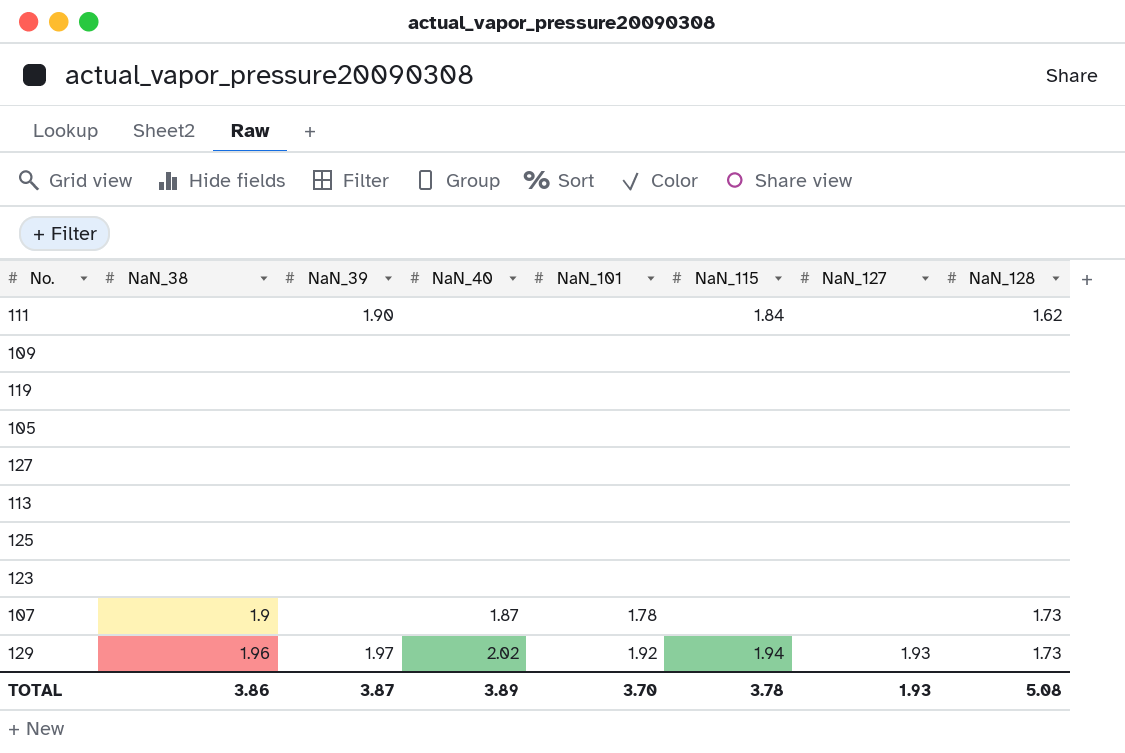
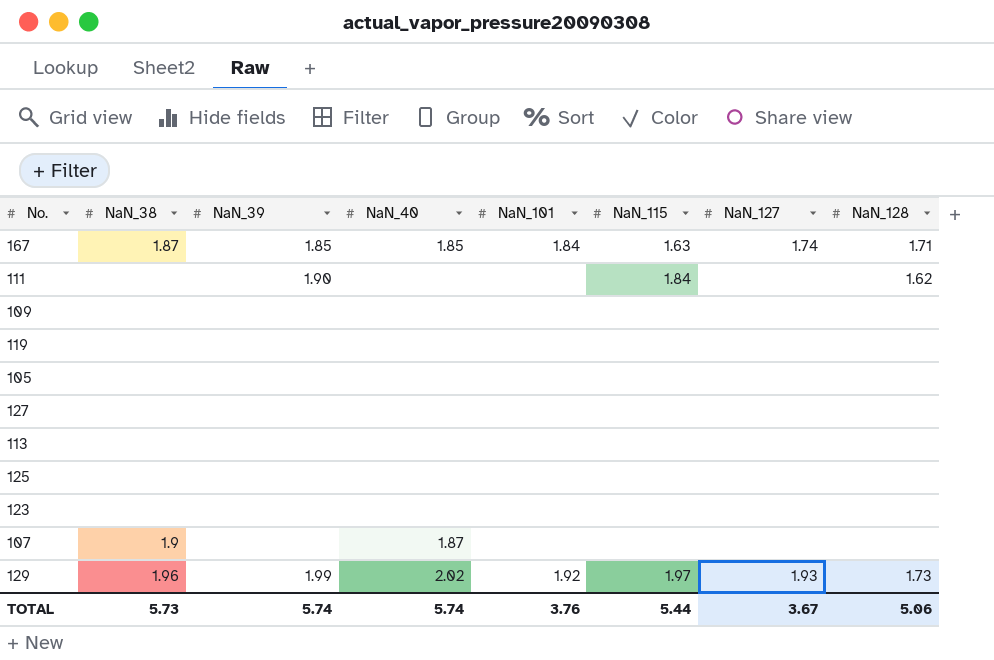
row 167: none -> 1.87 | 1.85 | 1.85 | 1.84 | 1.63 | 1.74 | 1.71
107 | NaN_101: 1.78 -> none
107 | NaN_128: 1.73 -> none
129 | NaN_39: 1.97 -> 1.99
129 | NaN_115: 1.94 -> 1.97
TOTAL | NaN_38: 3.86 -> 5.73
TOTAL | NaN_39: 3.87 -> 5.74
TOTAL | NaN_40: 3.89 -> 5.74
TOTAL | NaN_101: 3.70 -> 3.76
TOTAL | NaN_115: 3.78 -> 5.44
TOTAL | NaN_127: 1.93 -> 3.67
TOTAL | NaN_128: 5.08 -> 5.06

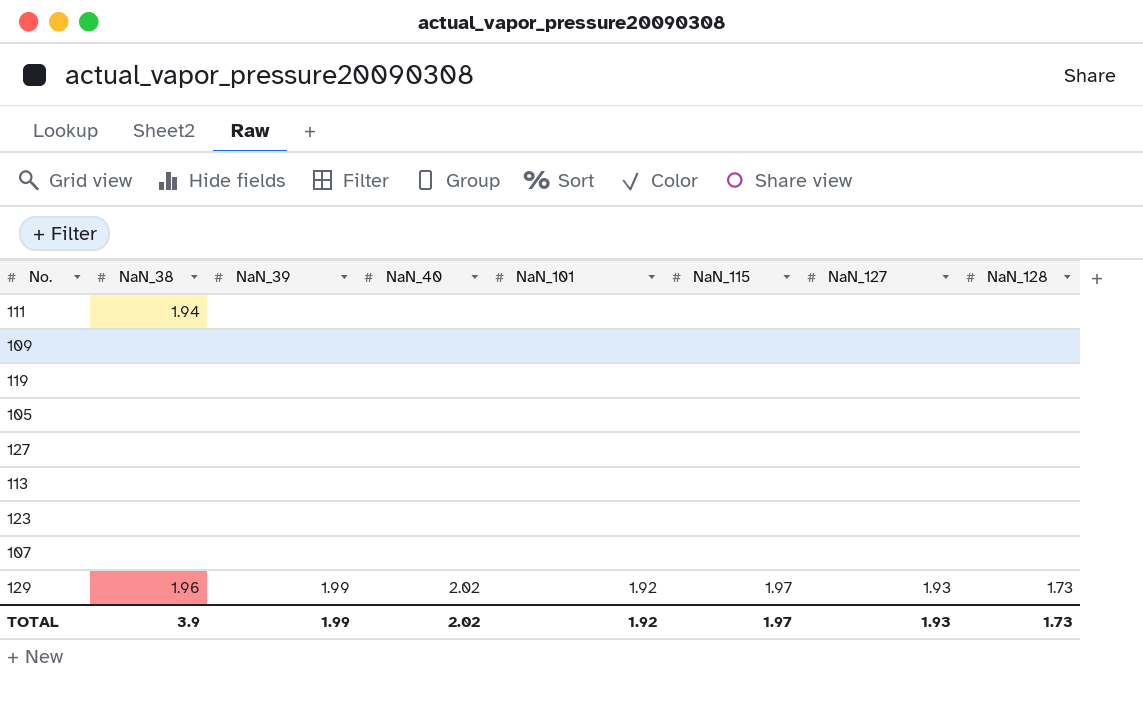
row 167: 1.87 | 1.85 | 1.85 | 1.84 | 1.63 | 1.74 | 1.71 -> none
row 125: none | none | none | none | none | none | none -> none
111 | NaN_38: none -> 1.94
111 | NaN_39: 1.90 -> none
111 | NaN_115: 1.84 -> none
111 | NaN_128: 1.62 -> none
107 | NaN_38: 1.9 -> none
107 | NaN_40: 1.87 -> none
TOTAL | NaN_38: 5.73 -> 3.9
TOTAL | NaN_39: 5.74 -> 1.99
TOTAL | NaN_40: 5.74 -> 2.02
TOTAL | NaN_101: 3.76 -> 1.92
TOTAL | NaN_115: 5.44 -> 1.97
TOTAL | NaN_127: 3.67 -> 1.93
TOTAL | NaN_128: 5.06 -> 1.73

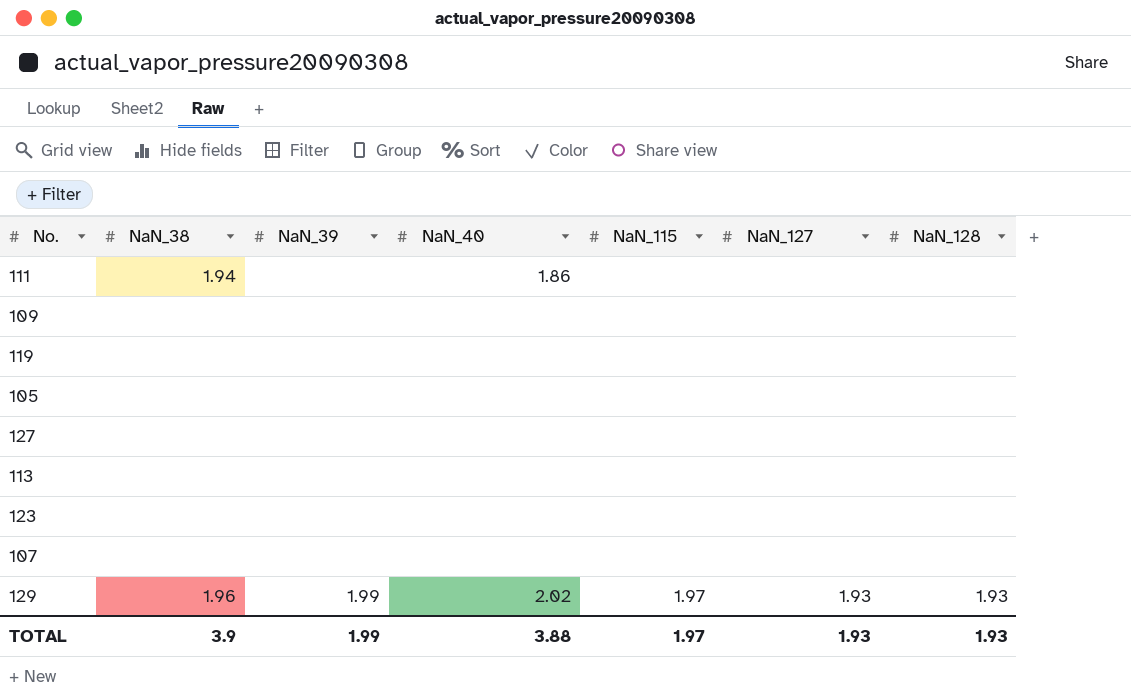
column NaN_101 | position: 5 -> none
111 | NaN_40: none -> 1.86
129 | NaN_128: 1.73 -> 1.93
TOTAL | NaN_40: 2.02 -> 3.88
TOTAL | NaN_128: 1.73 -> 1.93

